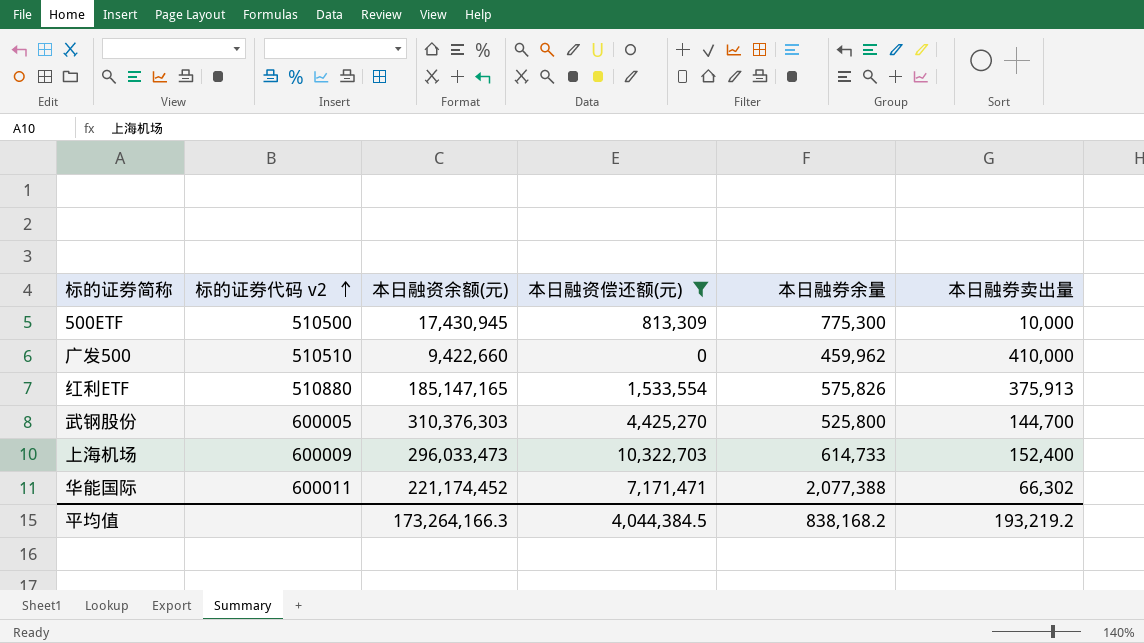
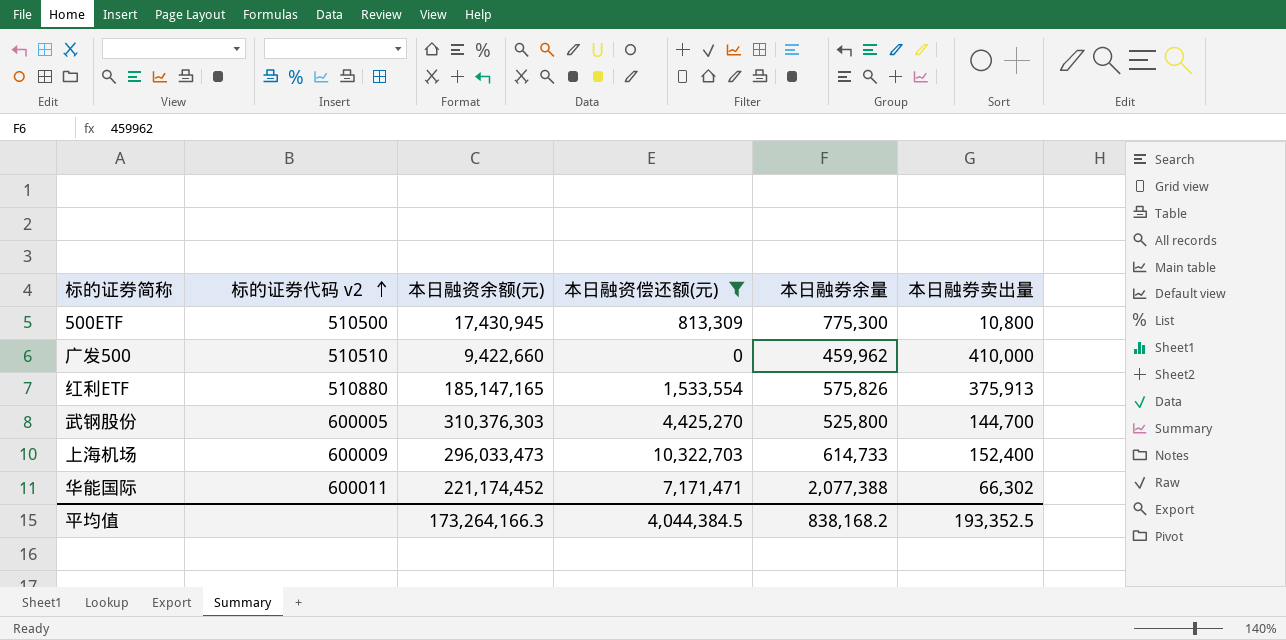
500ETF | 本日融券卖出量: 10,000 -> 10,800
平均值 | 本日融券卖出量: 193,219.2 -> 193,352.5

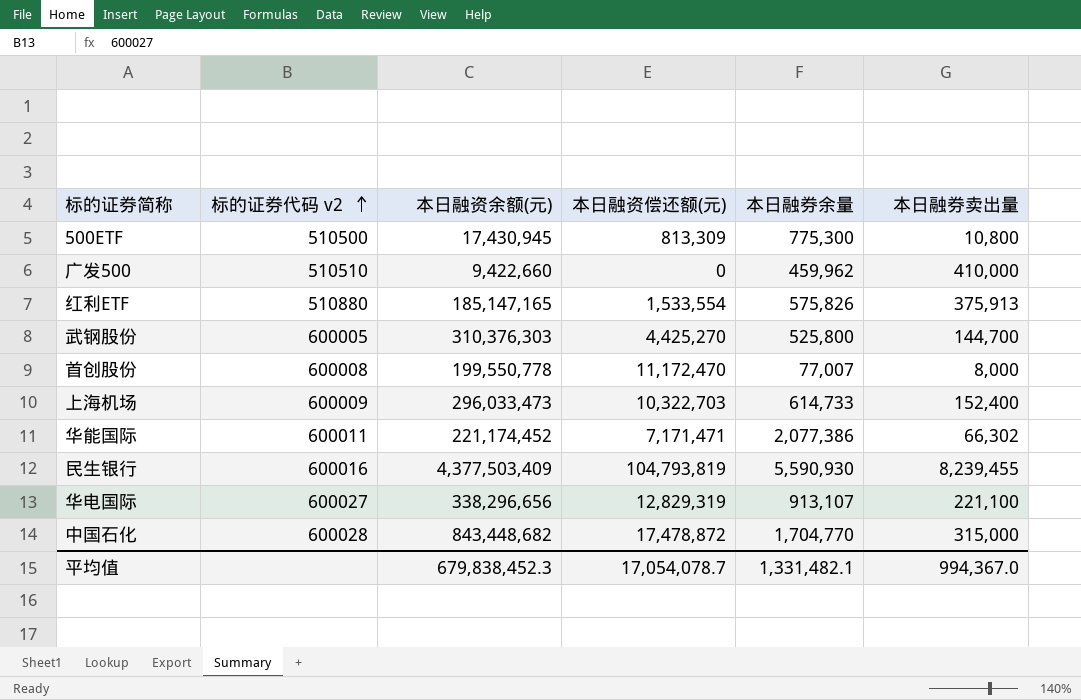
filter: 本日融资偿还额(元) <= 10,322,703 -> none
华能国际 | 本日融券余量: 2,077,388 -> 2,077,386
平均值 | 本日融资余额(元): 173,264,166.3 -> 679,838,452.3
平均值 | 本日融资偿还额(元): 4,044,384.5 -> 17,054,078.7
平均值 | 本日融券余量: 838,168.2 -> 1,331,482.1
平均值 | 本日融券卖出量: 193,352.5 -> 994,367.0

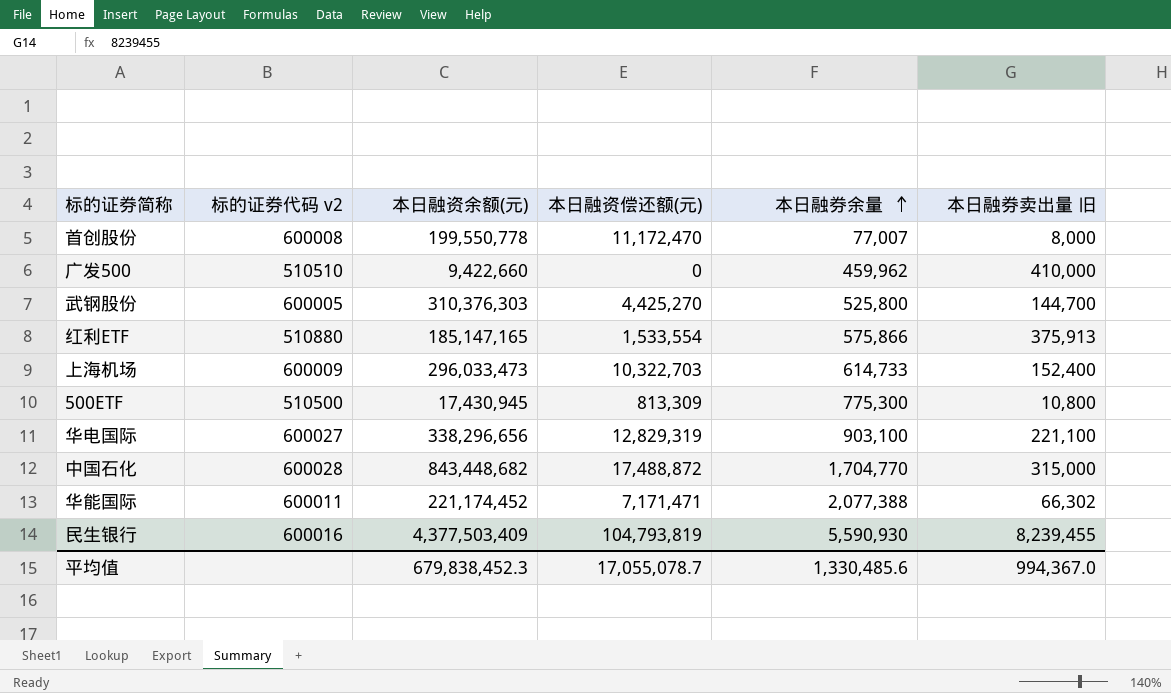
row order: 标的证券代码 v2 ascending -> 本日融券余量 ascending
column name: 本日融券卖出量 -> 本日融券卖出量 旧
红利ETF | 本日融券余量: 575,826 -> 575,866
华电国际 | 本日融券余量: 913,107 -> 903,100
中国石化 | 本日融资偿还额(元): 17,478,872 -> 17,488,872
华能国际 | 本日融券余量: 2,077,386 -> 2,077,388
平均值 | 本日融资偿还额(元): 17,054,078.7 -> 17,055,078.7
平均值 | 本日融券余量: 1,331,482.1 -> 1,330,485.6

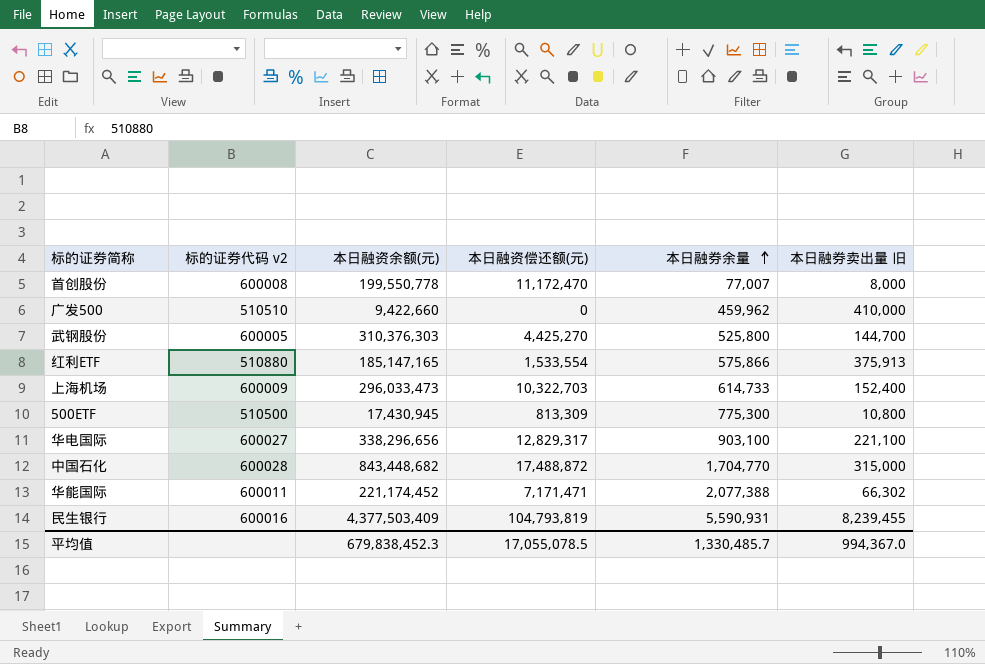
华电国际 | 本日融资偿还额(元): 12,829,319 -> 12,829,317
民生银行 | 本日融券余量: 5,590,930 -> 5,590,931
平均值 | 本日融资偿还额(元): 17,055,078.7 -> 17,055,078.5
平均值 | 本日融券余量: 1,330,485.6 -> 1,330,485.7

